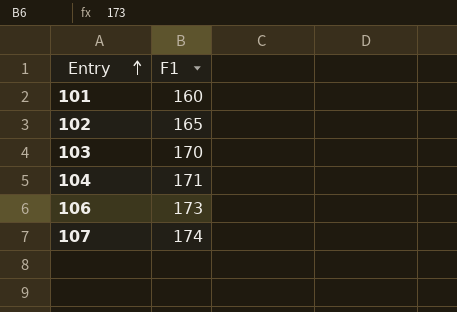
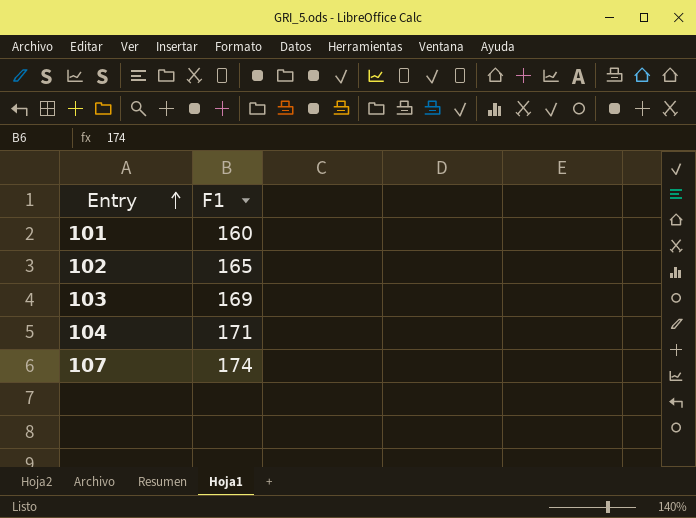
row 106: 173 -> none
103 | F1: 170 -> 169

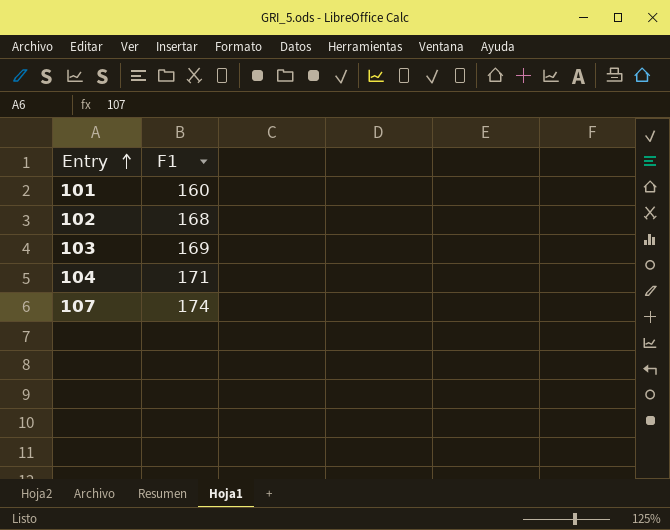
102 | F1: 165 -> 168

